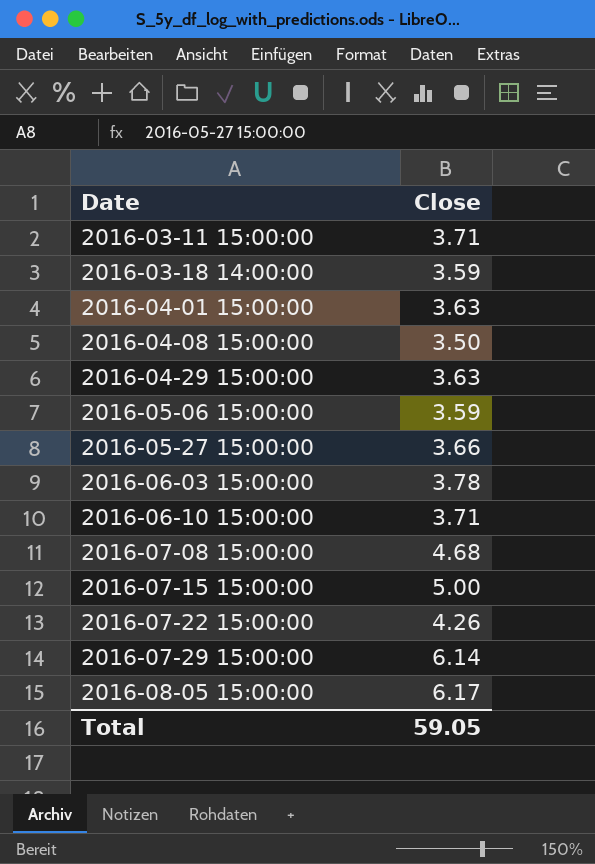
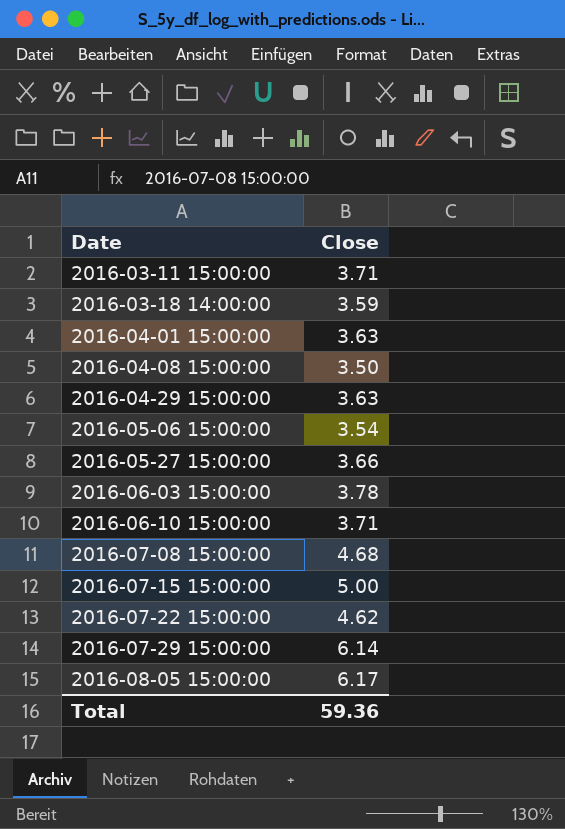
2016-05-06 15:00:00 | Close: 3.59 -> 3.54
2016-07-22 15:00:00 | Close: 4.26 -> 4.62
Total | Close: 59.05 -> 59.36

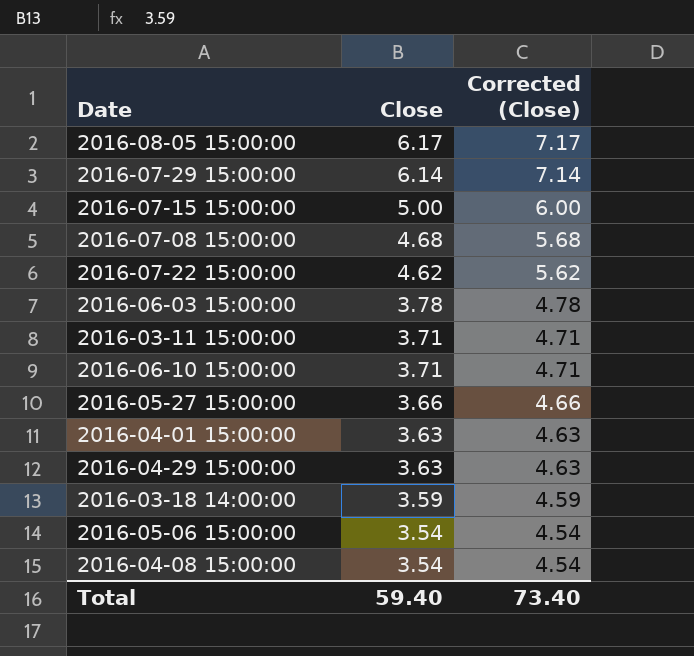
row order: Date ascending -> Close descending
column Corrected (Close) | formula: none -> [Close] + 1
2016-04-08 15:00:00 | Close: 3.50 -> 3.54
Total | Close: 59.36 -> 59.40

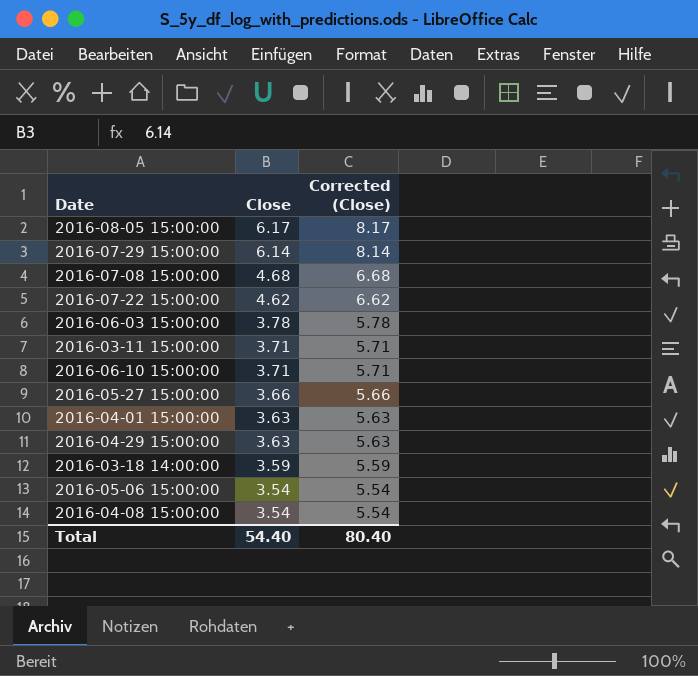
column Corrected (Close) | formula: [Close] + 1 -> [Close] + 2
row 2016-07-15 15:00:00: 5.00 | 6.00 -> none
Total | Close: 59.40 -> 54.40
Total | Corrected (Close): 73.40 -> 80.40

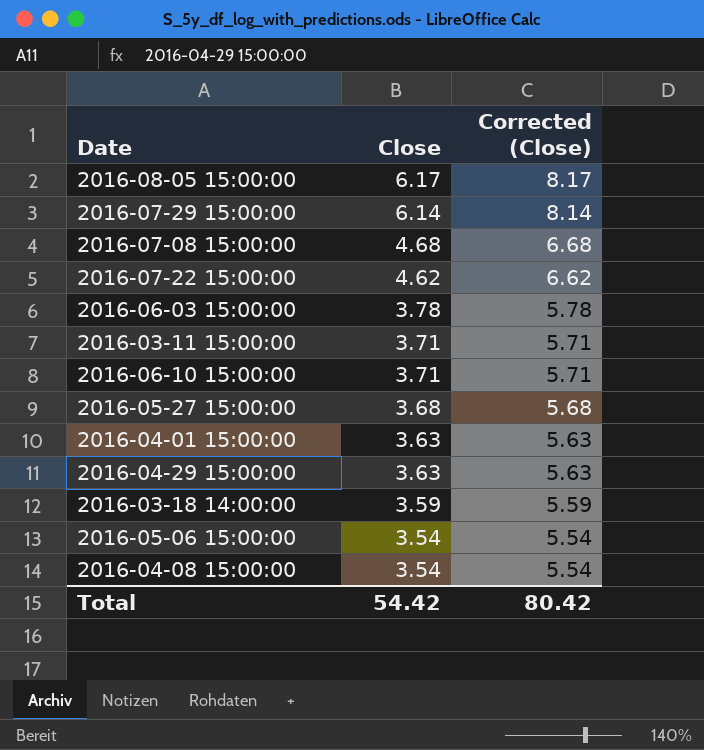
2016-05-27 15:00:00 | Close: 3.66 -> 3.68
2016-05-27 15:00:00 | Corrected (Close): 5.66 -> 5.68
Total | Close: 54.40 -> 54.42
Total | Corrected (Close): 80.40 -> 80.42

